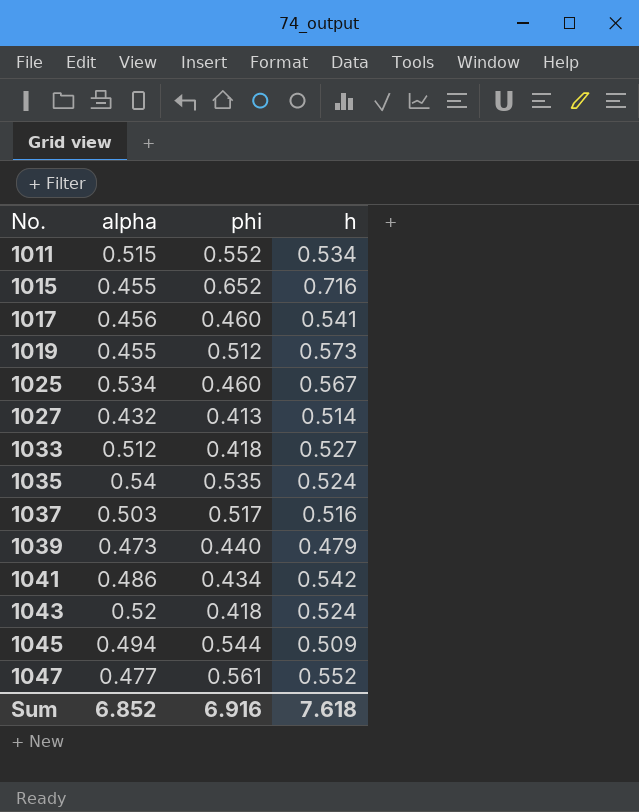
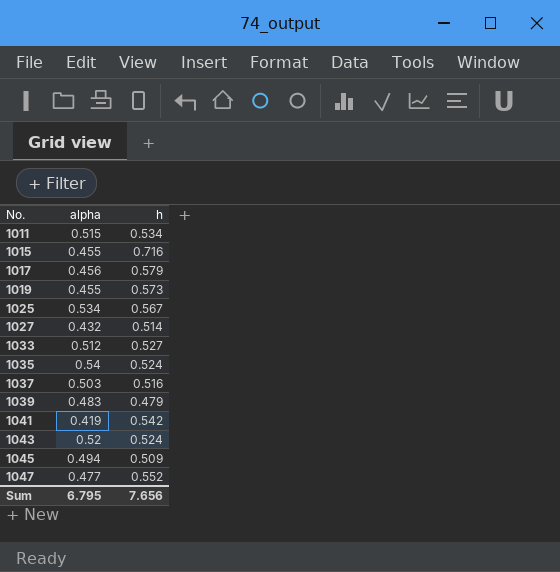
column phi | position: 3 -> none
1017 | h: 0.541 -> 0.579
1039 | alpha: 0.473 -> 0.483
1041 | alpha: 0.486 -> 0.419
Sum | alpha: 6.852 -> 6.795
Sum | h: 7.618 -> 7.656

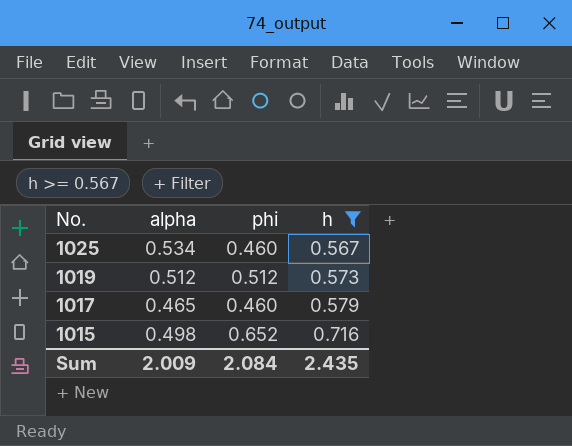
filter: none -> h >= 0.567
row order: No. ascending -> No. descending
column phi | position: none -> 3
1019 | alpha: 0.455 -> 0.512
1017 | alpha: 0.456 -> 0.465
1015 | alpha: 0.455 -> 0.498
Sum | alpha: 6.795 -> 2.009
Sum | h: 7.656 -> 2.435

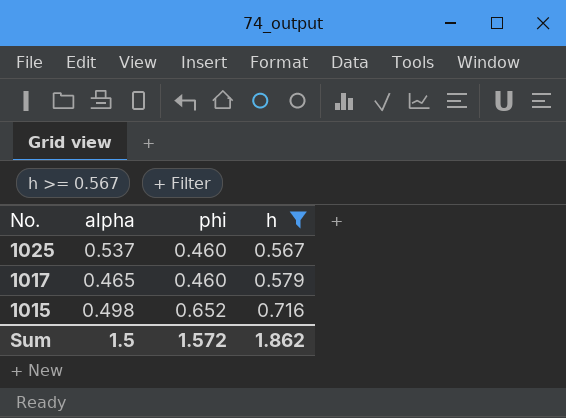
row 1019: 0.512 | 0.512 | 0.573 -> none
1025 | alpha: 0.534 -> 0.537
Sum | alpha: 2.009 -> 1.5
Sum | phi: 2.084 -> 1.572
Sum | h: 2.435 -> 1.862

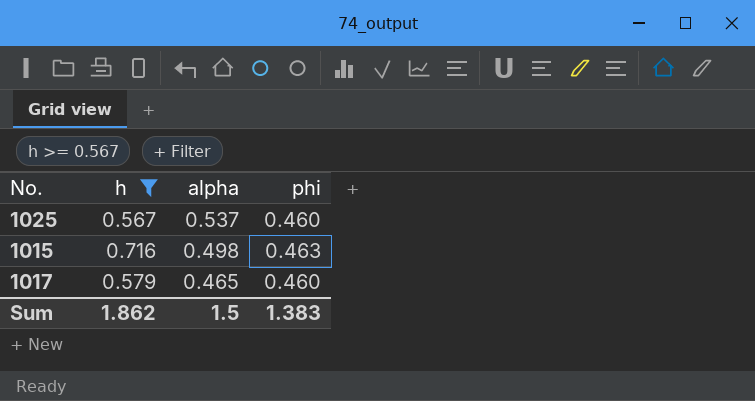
row order: No. descending -> alpha descending
column h | position: 4 -> 2
1015 | phi: 0.652 -> 0.463
Sum | phi: 1.572 -> 1.383

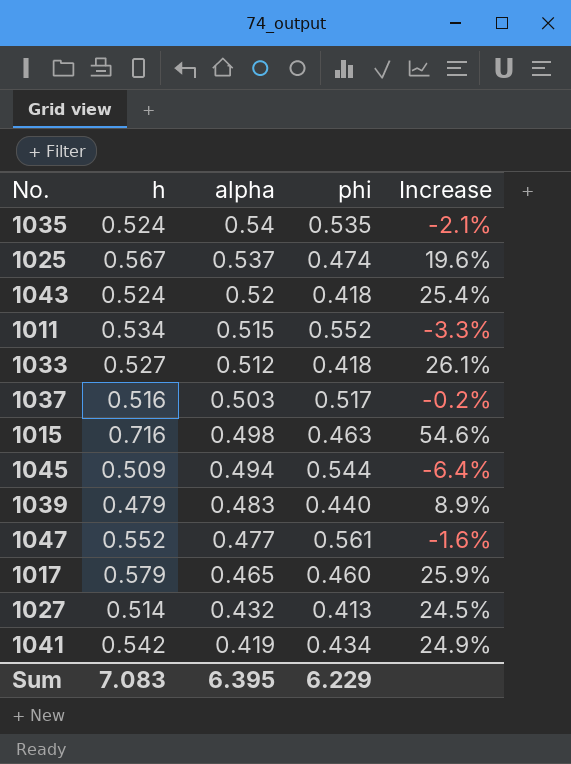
filter: h >= 0.567 -> none
column Increase | formula: none -> ([h] - [phi]) / [phi]
1025 | phi: 0.460 -> 0.474
Sum | h: 1.862 -> 7.083
Sum | alpha: 1.5 -> 6.395
Sum | phi: 1.383 -> 6.229

